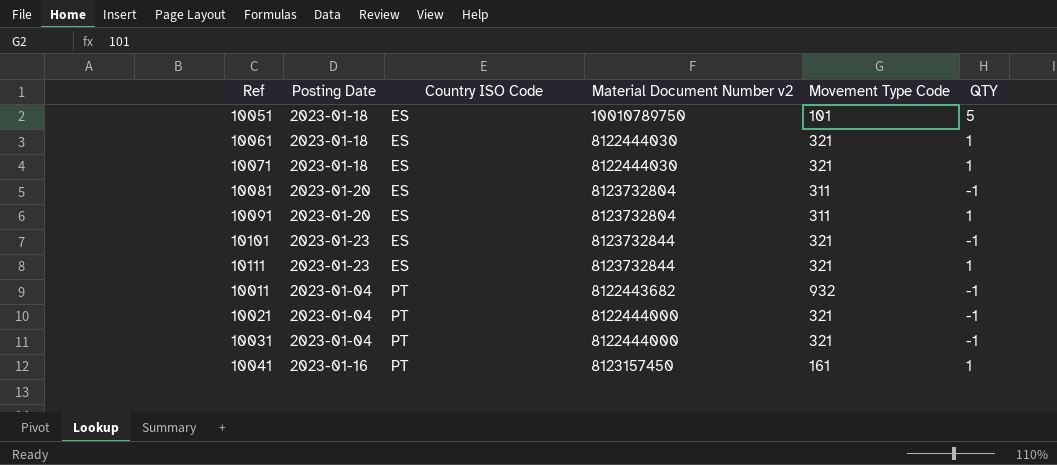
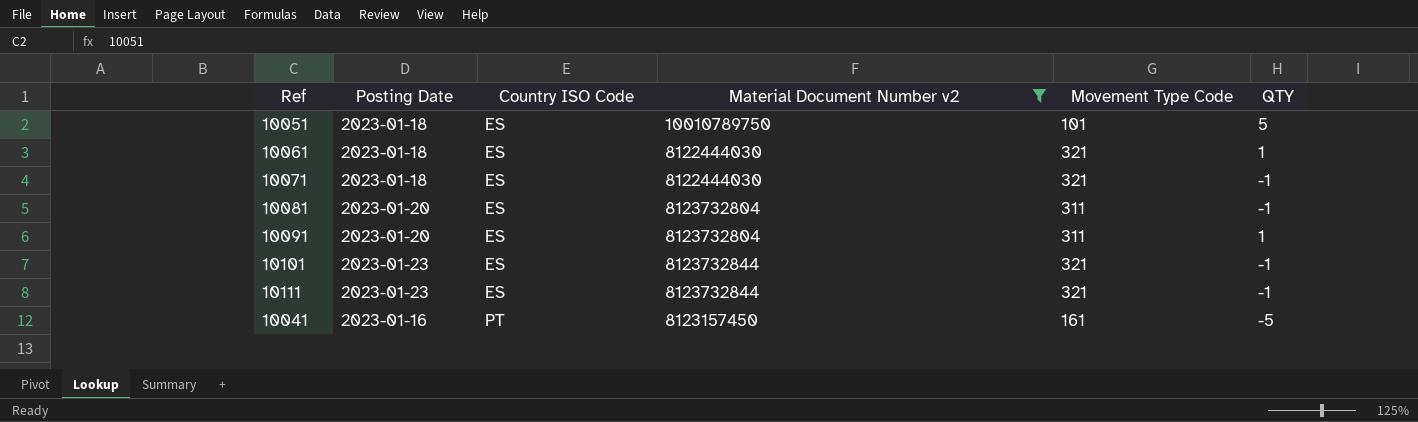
filter: none -> Material Document Number v2 >= 8122444030
10071 | QTY: 1 -> -1
10111 | QTY: 1 -> -1
10041 | QTY: 1 -> -5

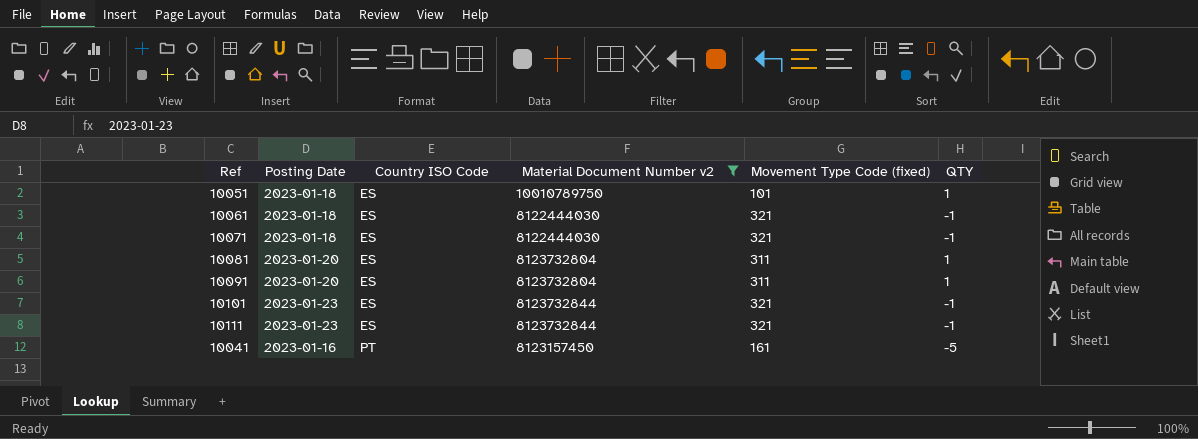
column name: Movement Type Code -> Movement Type Code (fixed)
10051 | QTY: 5 -> 1
10061 | QTY: 1 -> -1
10081 | QTY: -1 -> 1

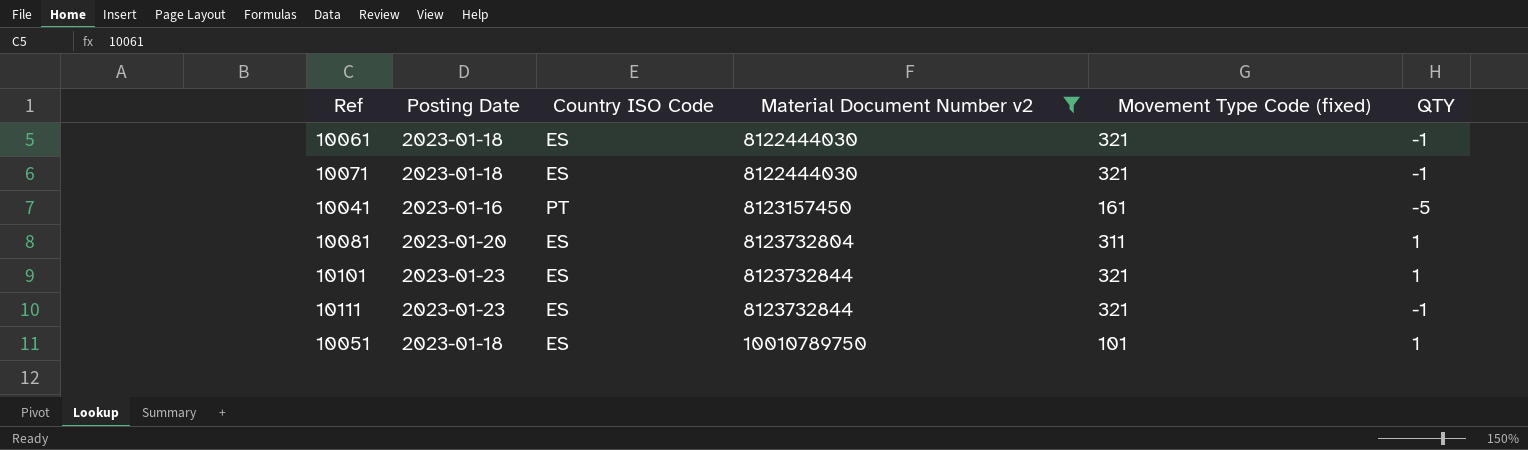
row order: Country ISO Code ascending -> Material Document Number v2 ascending
row 10091: 2023-01-20 | ES | 8123732804 | 311 | 1 -> none
10101 | QTY: -1 -> 1

